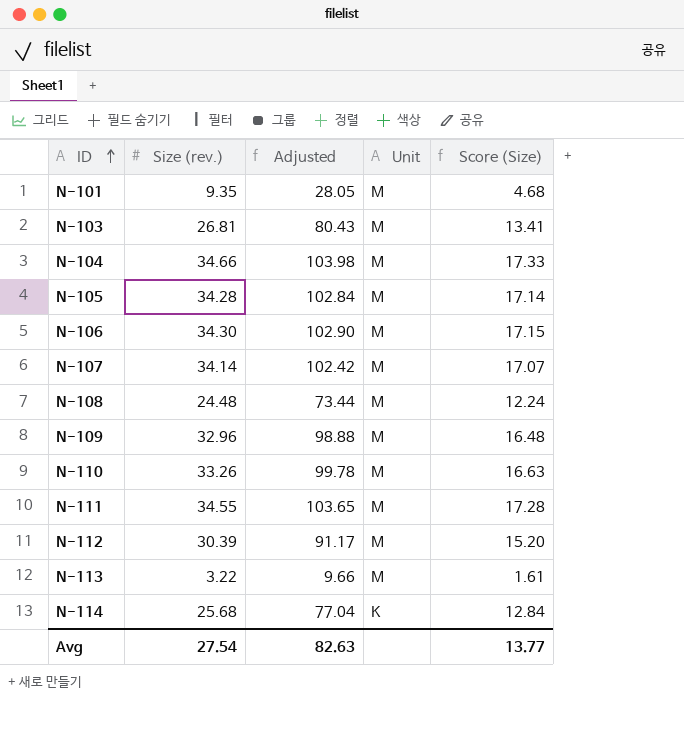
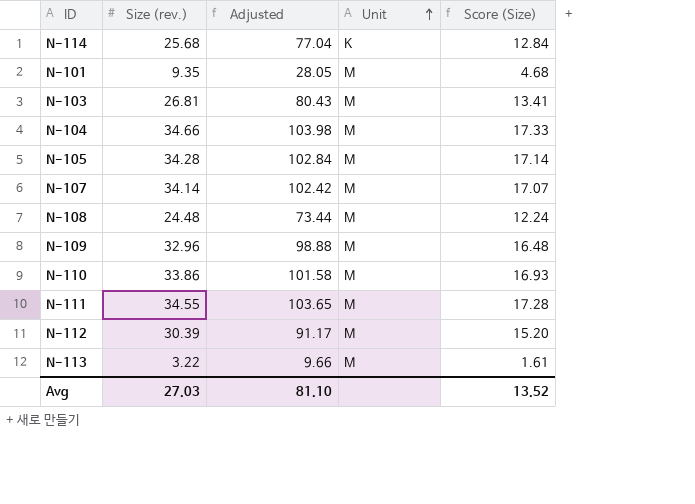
row order: ID ascending -> Unit ascending
row N-106: 34.30 | 102.90 | M | 17.15 -> none
N-110 | Size (rev.): 33.26 -> 33.86
N-110 | Adjusted: 99.78 -> 101.58
N-110 | Score (Size): 16.63 -> 16.93
Avg | Size (rev.): 27.54 -> 27.03
Avg | Adjusted: 82.63 -> 81.10
Avg | Score (Size): 13.77 -> 13.52

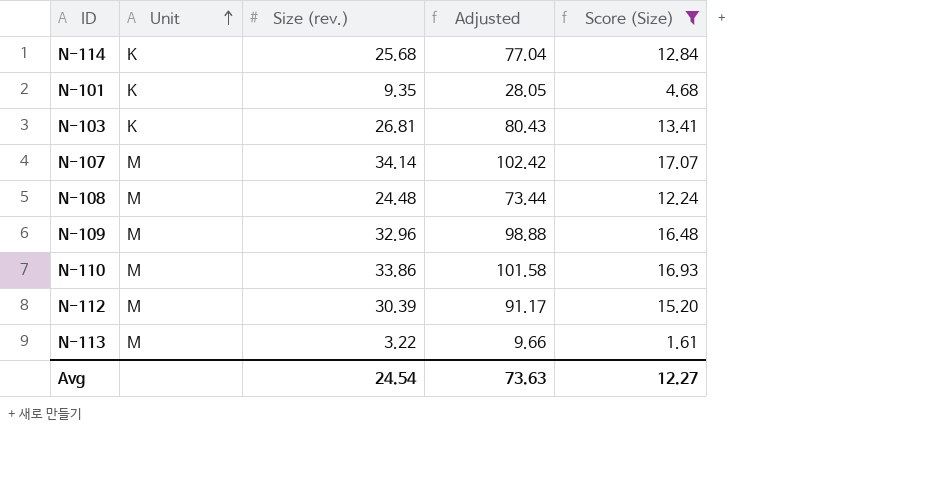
filter: none -> Score (Size) <= 17.07
column Unit | position: 4 -> 2
N-101 | Unit: M -> K
N-103 | Unit: M -> K
Avg | Size (rev.): 27.03 -> 24.54
Avg | Adjusted: 81.10 -> 73.63
Avg | Score (Size): 13.52 -> 12.27

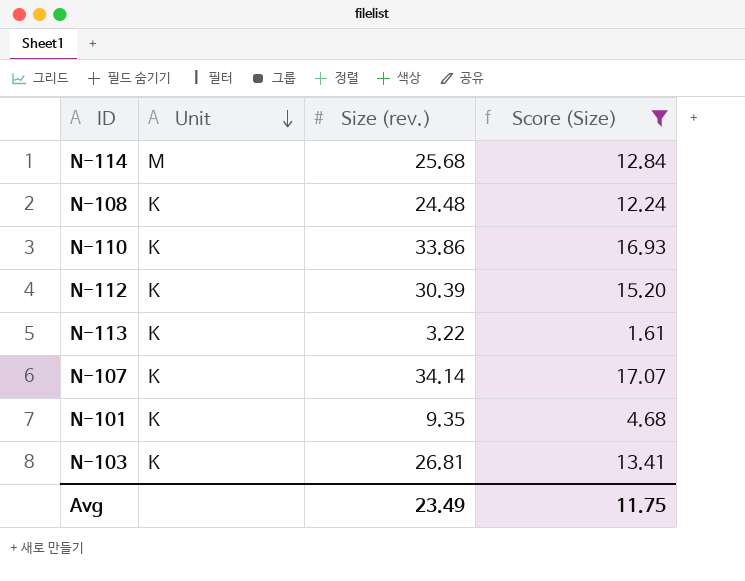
row order: Unit ascending -> Unit descending
column Adjusted | formula: [Size (rev.)] * 3 -> none
row N-109: M | 32.96 | 98.88 | 16.48 -> none
N-114 | Unit: K -> M
N-108 | Unit: M -> K
N-110 | Unit: M -> K
N-112 | Unit: M -> K
N-113 | Unit: M -> K
N-107 | Unit: M -> K
Avg | Size (rev.): 24.54 -> 23.49
Avg | Score (Size): 12.27 -> 11.75

